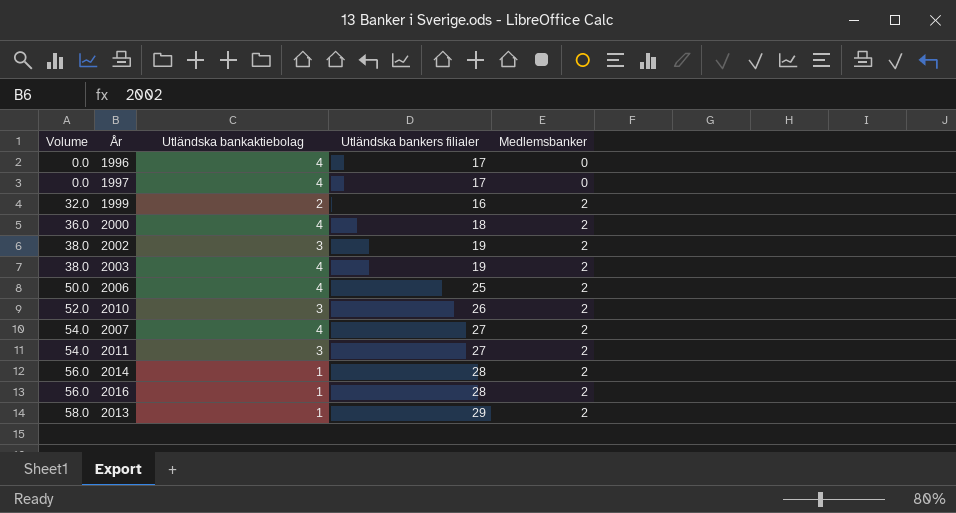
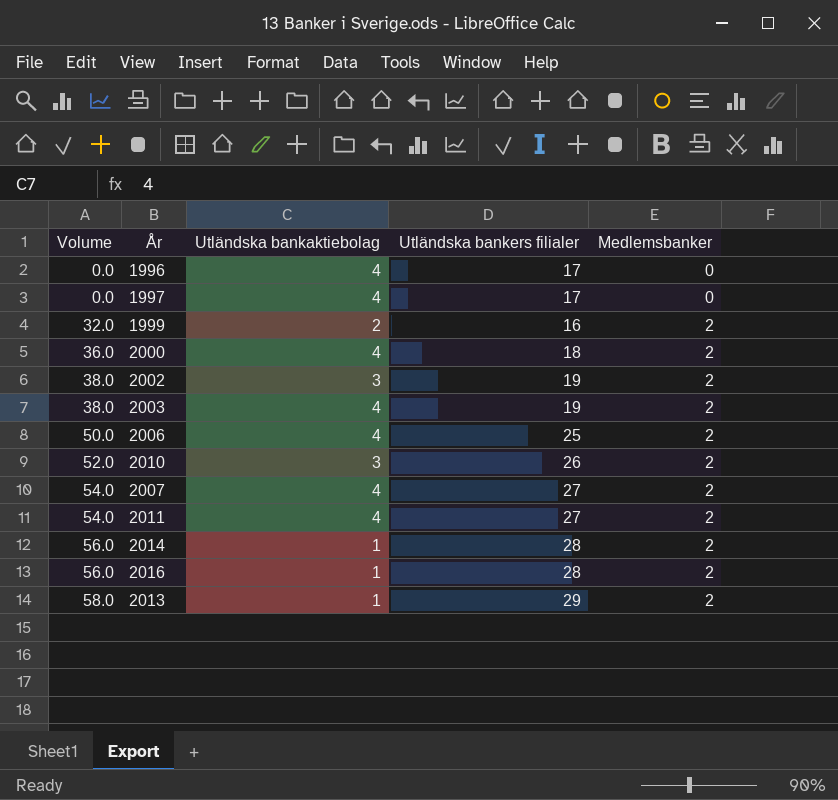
2011 | Utländska bankaktiebolag: 3 -> 4

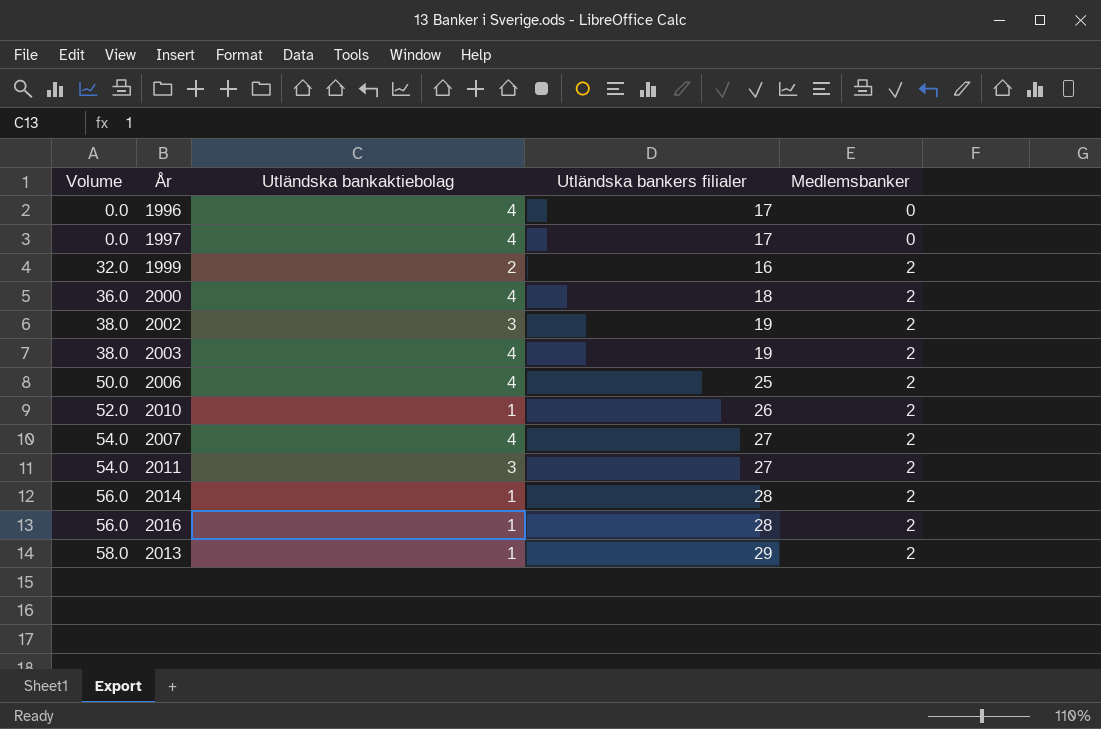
2010 | Utländska bankaktiebolag: 3 -> 1
2011 | Utländska bankaktiebolag: 4 -> 3

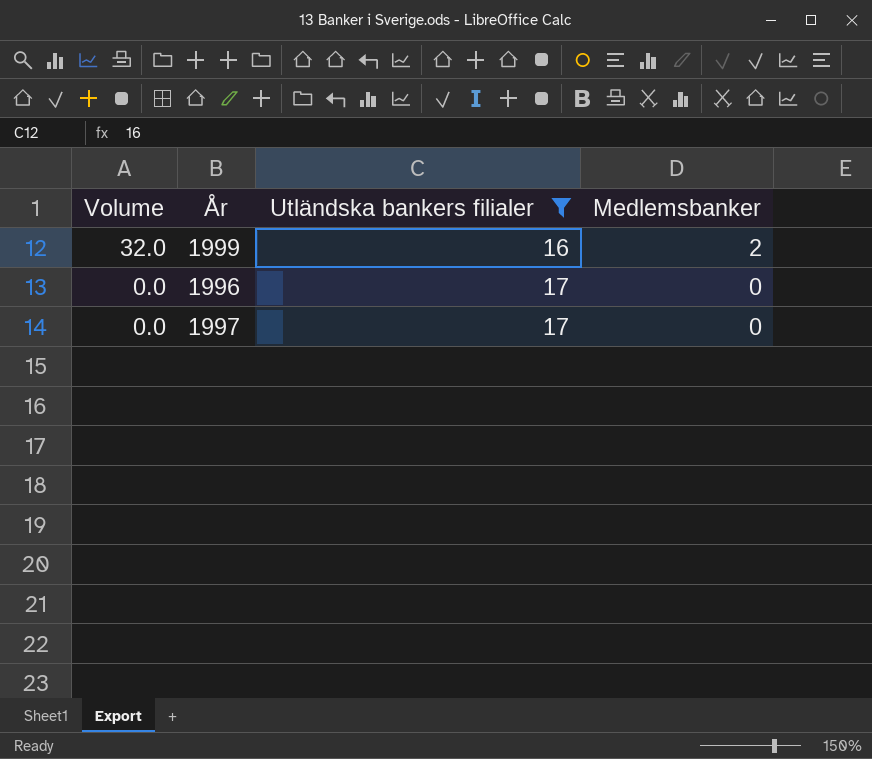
filter: none -> Utländska bankers filialer <= 17
row order: Volume ascending -> Volume descending
column Utländska bankaktiebolag | position: 3 -> none

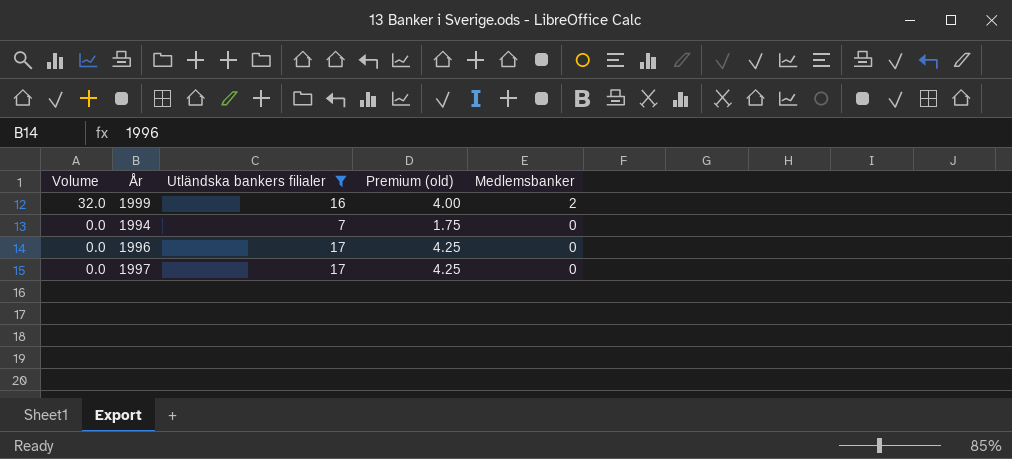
column Premium (old) | formula: none -> [Utländska bankers filialer] * 0.25
row 1994: none -> 0.0 | 7 | 1.75 | 0

